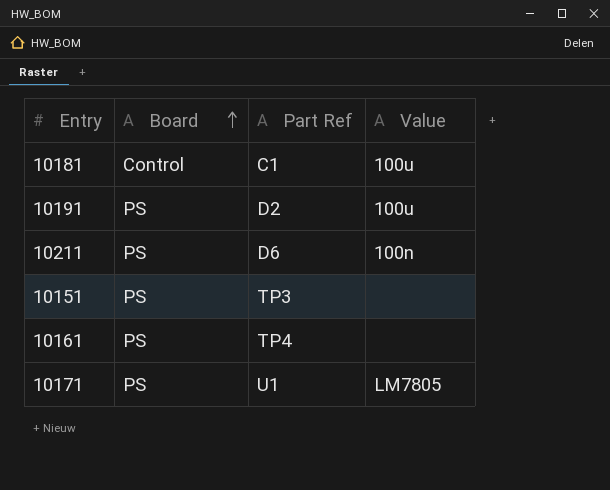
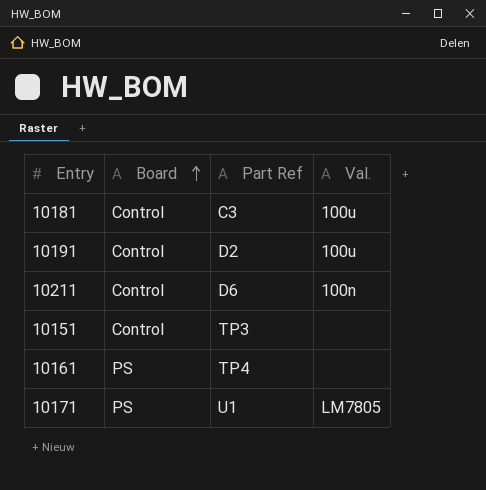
column name: Value -> Val.
10181 | Part Ref: C1 -> C3
10191 | Board: PS -> Control
10211 | Board: PS -> Control
10151 | Board: PS -> Control

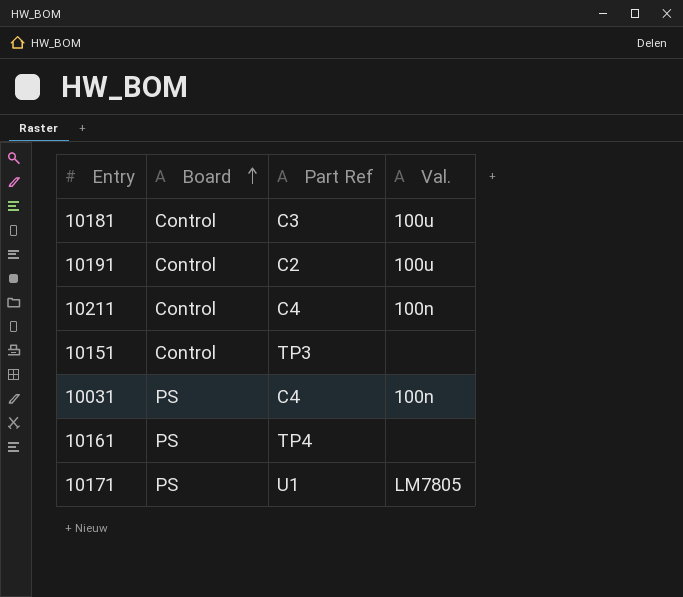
10191 | Part Ref: D2 -> C2
10211 | Part Ref: D6 -> C4
row 10031: none -> PS | C4 | 100n

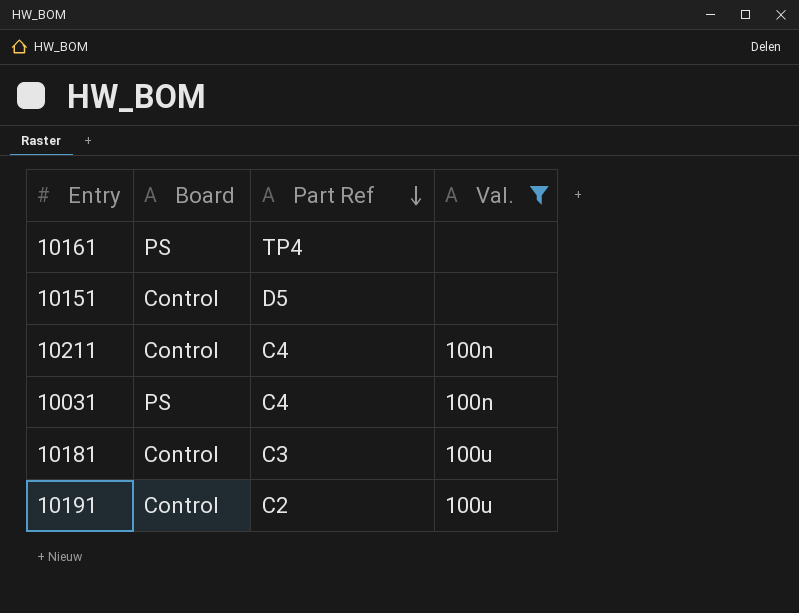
filter: none -> Val. != LM7805
row order: Board ascending -> Part Ref descending
10151 | Part Ref: TP3 -> D5

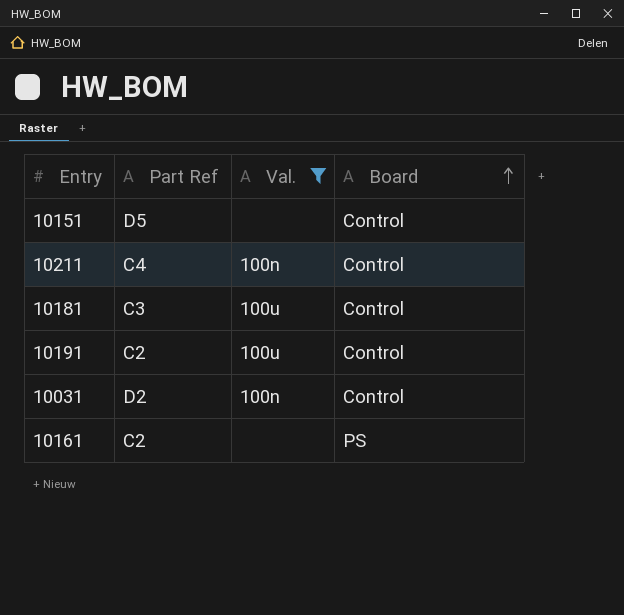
row order: Part Ref descending -> Board ascending
column Board | position: 2 -> 4
10031 | Part Ref: C4 -> D2
10031 | Board: PS -> Control
10161 | Part Ref: TP4 -> C2

